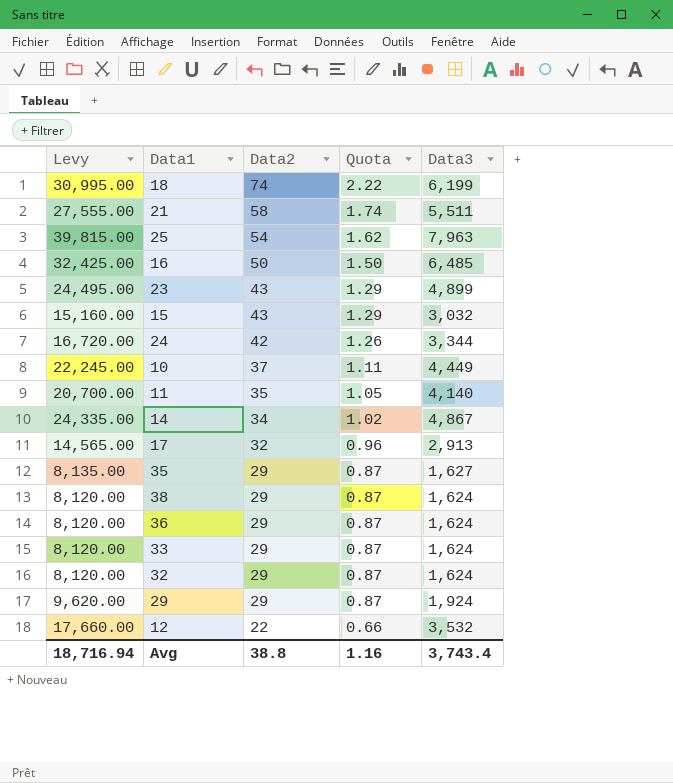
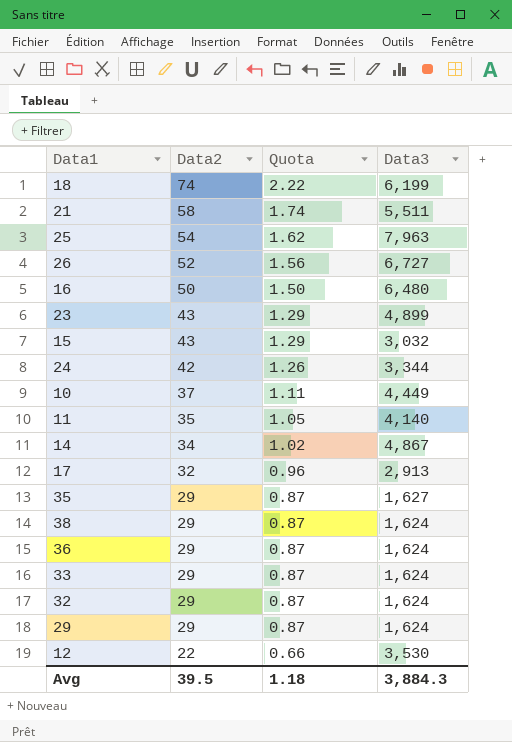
column Levy | formula: [Data3] * 5 -> none
row 26: none -> 52 | 1.56 | 6,727
16 | Data3: 6,485 -> 6,480
29 | Data3: 1,924 -> 1,624
12 | Data3: 3,532 -> 3,530
Avg | Data2: 38.8 -> 39.5
Avg | Quota: 1.16 -> 1.18
Avg | Data3: 3,743.4 -> 3,884.3

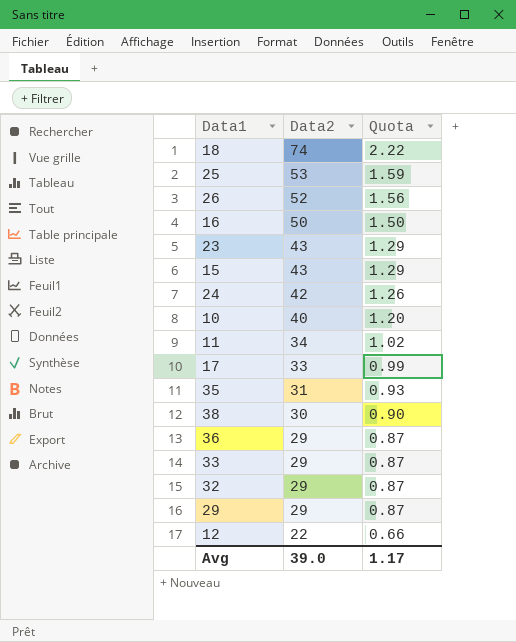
column Data3 | position: 4 -> none
row 21: 58 | 1.74 | 5,511 -> none
row 14: 34 | 1.02 | 4,867 -> none
25 | Data2: 54 -> 53
25 | Quota: 1.62 -> 1.59
10 | Data2: 37 -> 40
10 | Quota: 1.11 -> 1.20
11 | Data2: 35 -> 34
11 | Quota: 1.05 -> 1.02
17 | Data2: 32 -> 33
17 | Quota: 0.96 -> 0.99
35 | Data2: 29 -> 31
35 | Quota: 0.87 -> 0.93
38 | Data2: 29 -> 30
38 | Quota: 0.87 -> 0.90
Avg | Data2: 39.5 -> 39.0
Avg | Quota: 1.18 -> 1.17

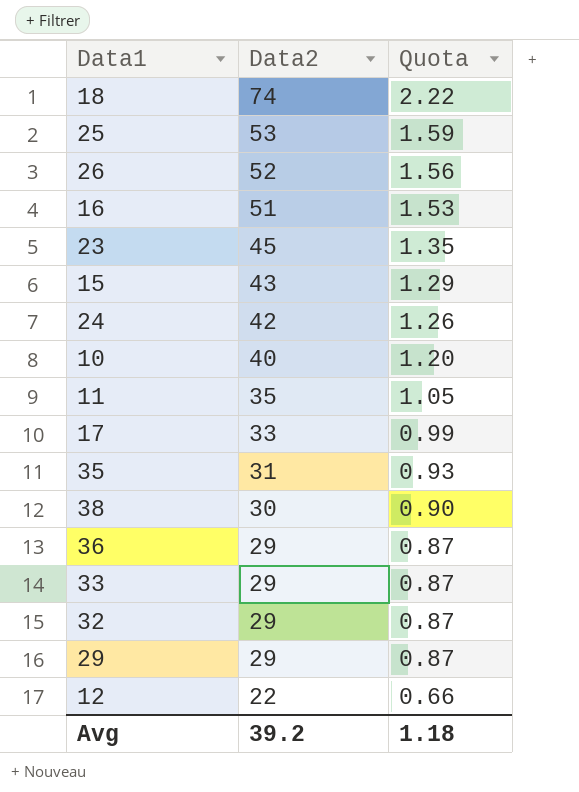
16 | Data2: 50 -> 51
16 | Quota: 1.50 -> 1.53
23 | Data2: 43 -> 45
23 | Quota: 1.29 -> 1.35
11 | Data2: 34 -> 35
11 | Quota: 1.02 -> 1.05
Avg | Data2: 39.0 -> 39.2
Avg | Quota: 1.17 -> 1.18

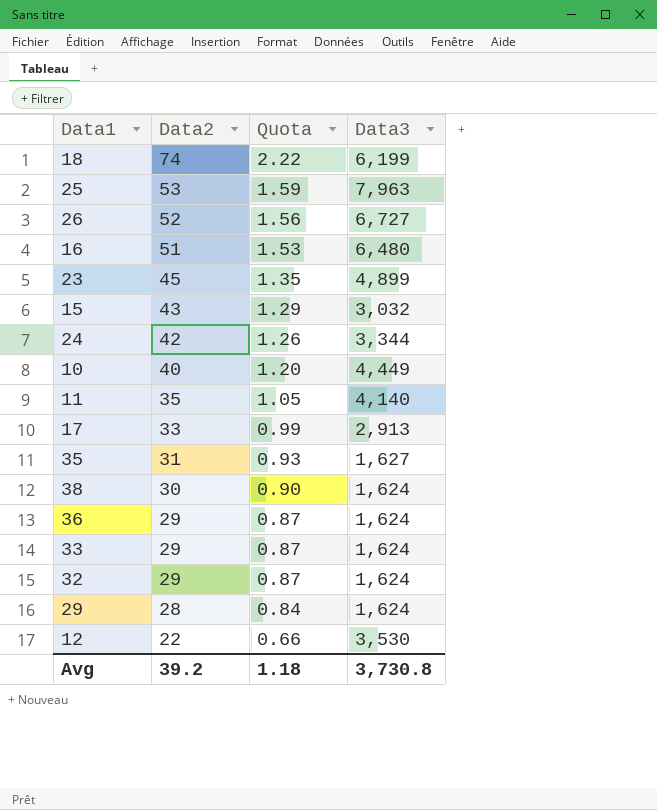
column Data3 | position: none -> 4
29 | Data2: 29 -> 28
29 | Quota: 0.87 -> 0.84

